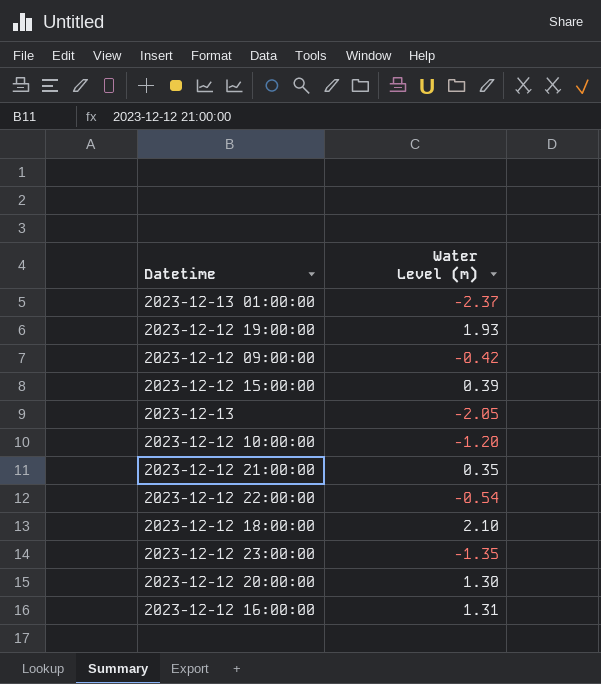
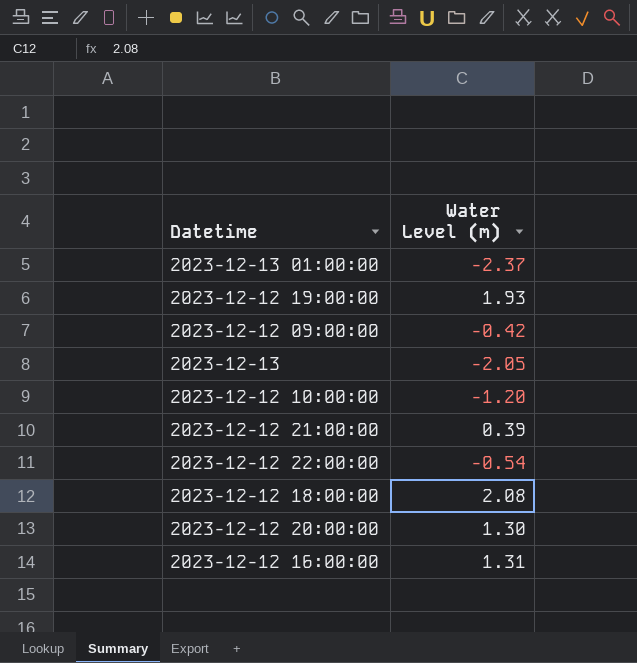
row 2023-12-12 15:00:00: 0.39 -> none
row 2023-12-12 23:00:00: -1.35 -> none
2023-12-12 21:00:00 | Water Level (m): 0.35 -> 0.39
2023-12-12 18:00:00 | Water Level (m): 2.10 -> 2.08

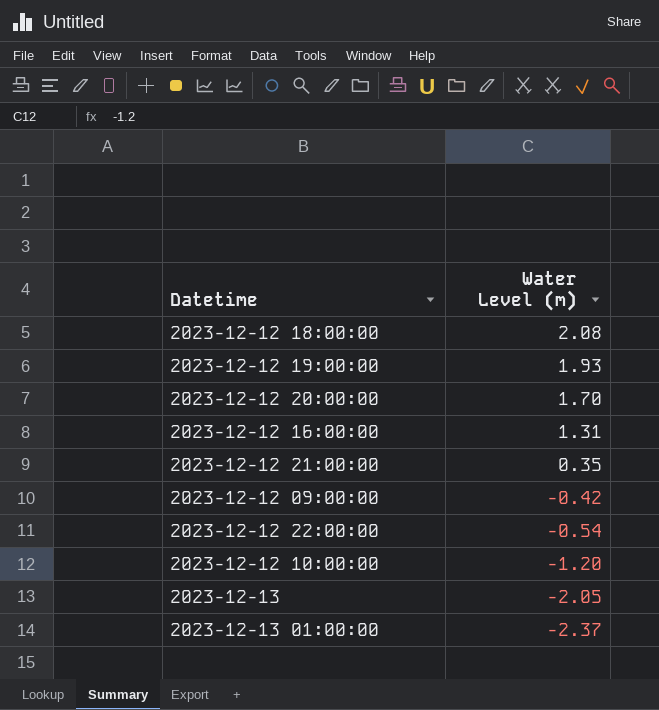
row order: none -> Water Level (m) descending
2023-12-12 20:00:00 | Water Level (m): 1.30 -> 1.70
2023-12-12 21:00:00 | Water Level (m): 0.39 -> 0.35

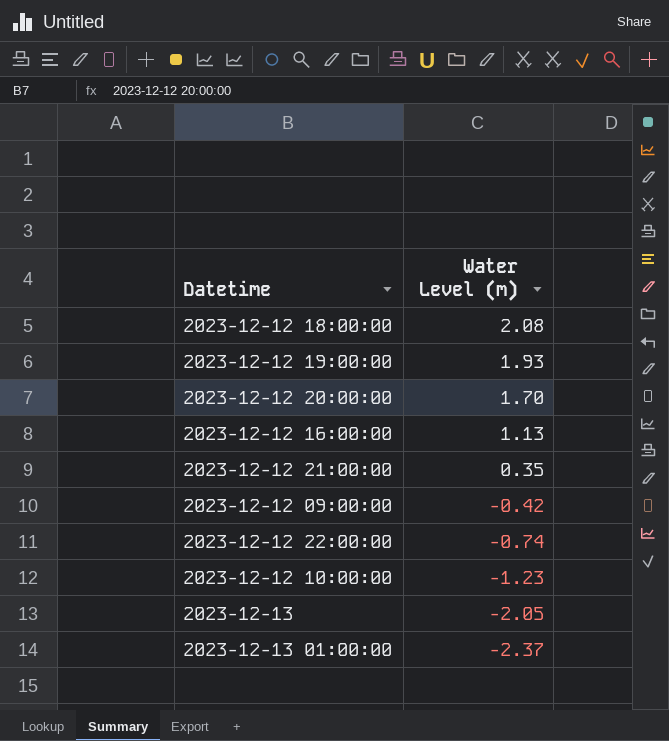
2023-12-12 16:00:00 | Water Level (m): 1.31 -> 1.13
2023-12-12 22:00:00 | Water Level (m): -0.54 -> -0.74
2023-12-12 10:00:00 | Water Level (m): -1.20 -> -1.23

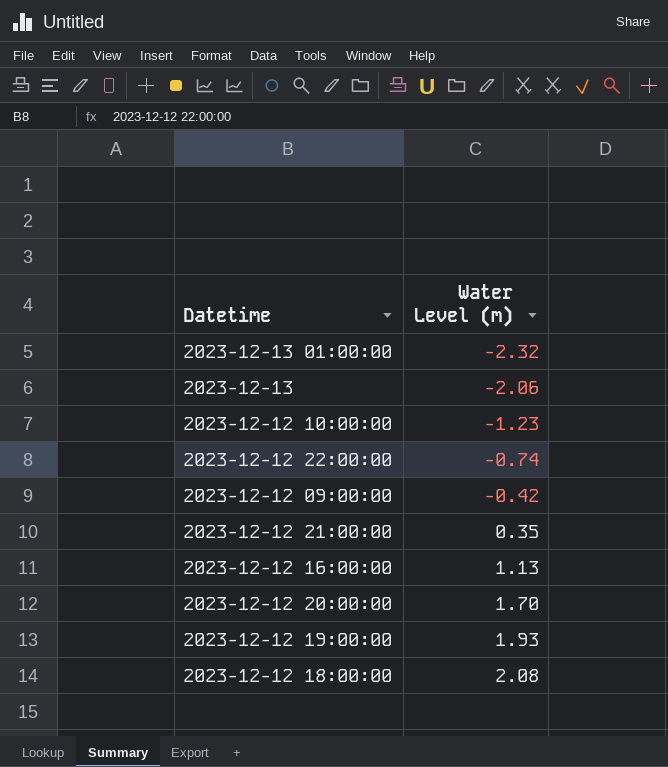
row order: Water Level (m) descending -> Water Level (m) ascending
2023-12-13 01:00:00 | Water Level (m): -2.37 -> -2.32
2023-12-13 | Water Level (m): -2.05 -> -2.06

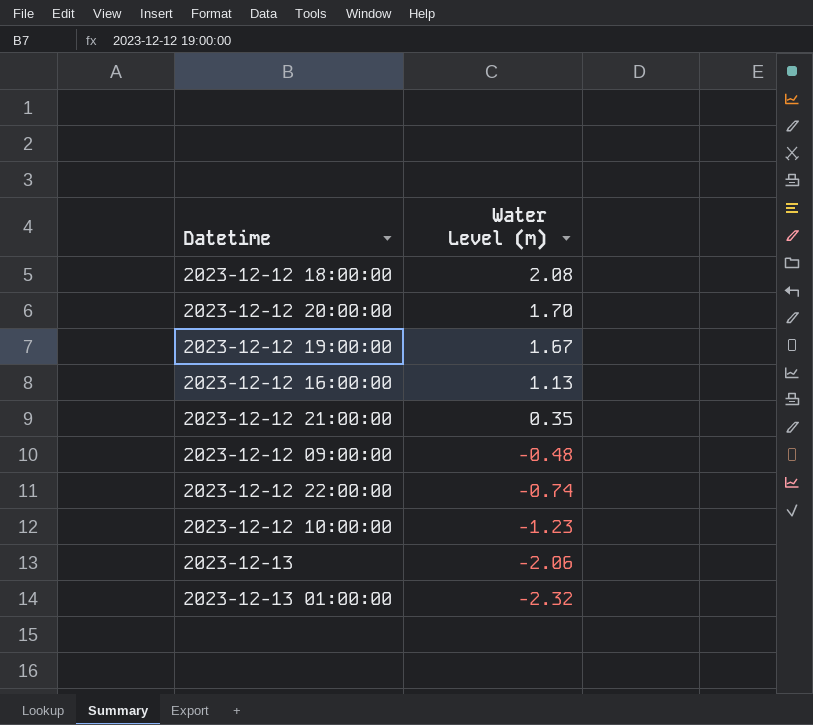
row order: Water Level (m) ascending -> Water Level (m) descending
2023-12-12 19:00:00 | Water Level (m): 1.93 -> 1.67
2023-12-12 09:00:00 | Water Level (m): -0.42 -> -0.48

